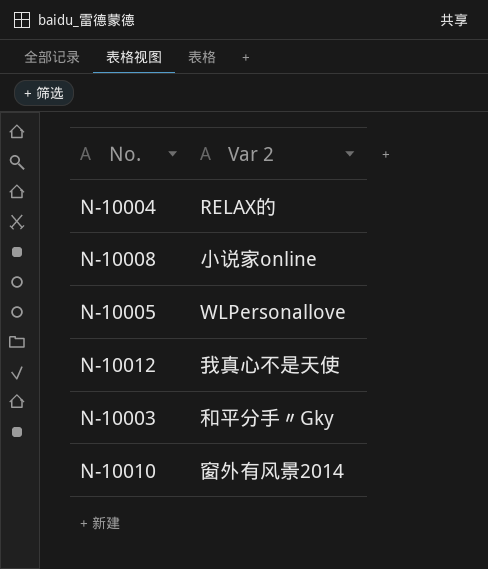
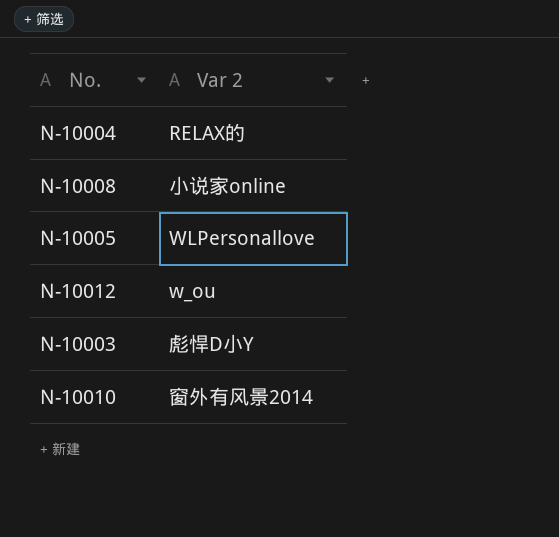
N-10012 | Var 2: 我真心不是天使 -> w_ou
N-10003 | Var 2: 和平分手〃Gky -> 彪悍D小Y

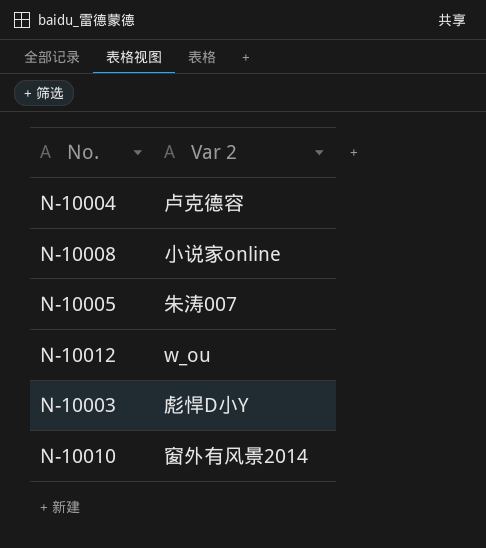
N-10004 | Var 2: RELAX的 -> 卢克德容
N-10005 | Var 2: WLPersonallove -> 朱涛007

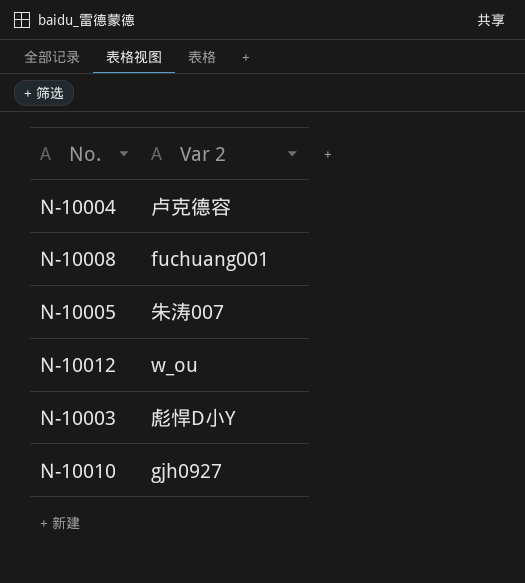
N-10008 | Var 2: 小说家online -> fuchuang001
N-10010 | Var 2: 窗外有风景2014 -> gjh0927

